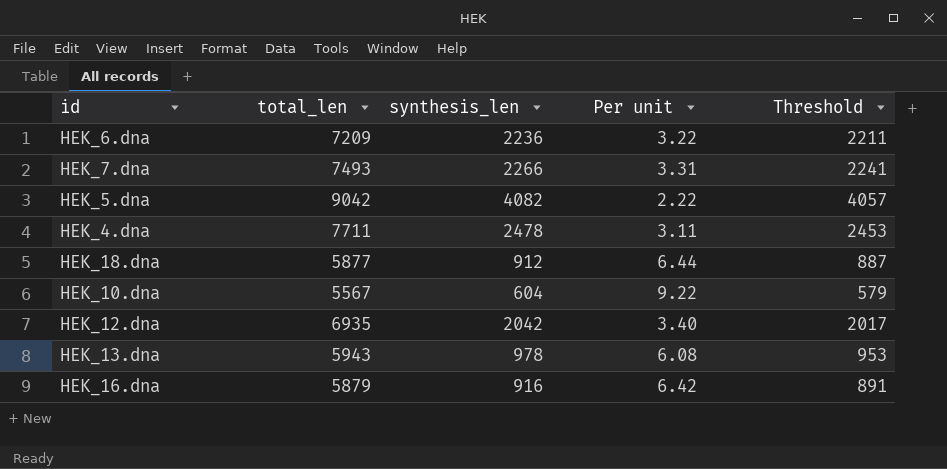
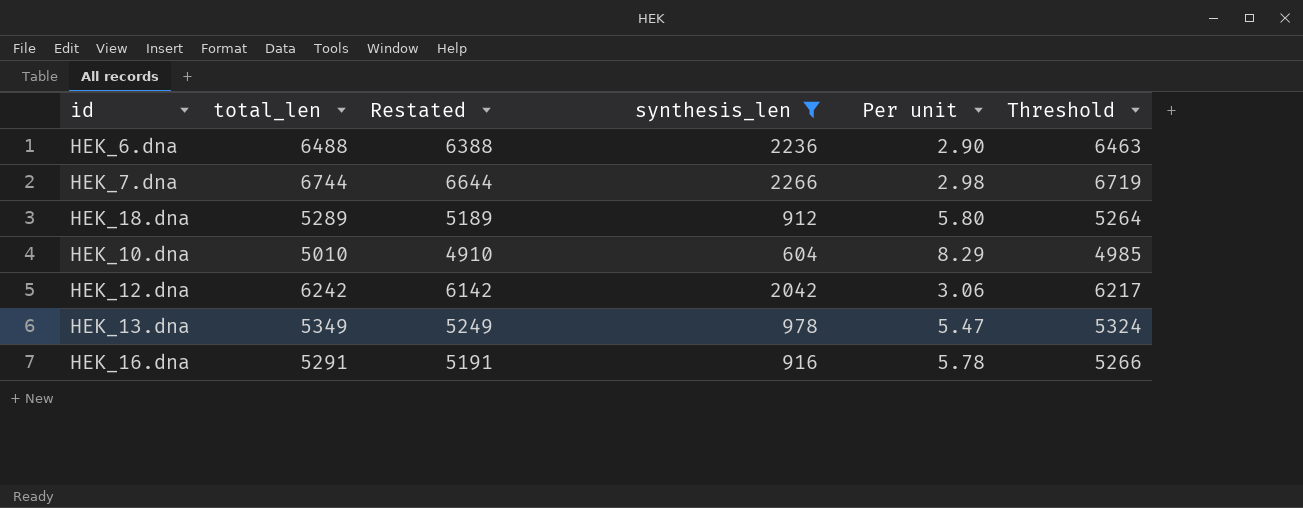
filter: none -> synthesis_len <= 2266
column Restated | formula: none -> [total_len] - 100
column Threshold | formula: [synthesis_len] - 25 -> [total_len] - 25
HEK_6.dna | total_len: 7209 -> 6488
HEK_6.dna | Per unit: 3.22 -> 2.90
HEK_7.dna | total_len: 7493 -> 6744
HEK_7.dna | Per unit: 3.31 -> 2.98
HEK_18.dna | total_len: 5877 -> 5289
HEK_18.dna | Per unit: 6.44 -> 5.80
HEK_10.dna | total_len: 5567 -> 5010
HEK_10.dna | Per unit: 9.22 -> 8.29
HEK_12.dna | total_len: 6935 -> 6242
HEK_12.dna | Per unit: 3.40 -> 3.06
HEK_13.dna | total_len: 5943 -> 5349
HEK_13.dna | Per unit: 6.08 -> 5.47
HEK_16.dna | total_len: 5879 -> 5291
HEK_16.dna | Per unit: 6.42 -> 5.78

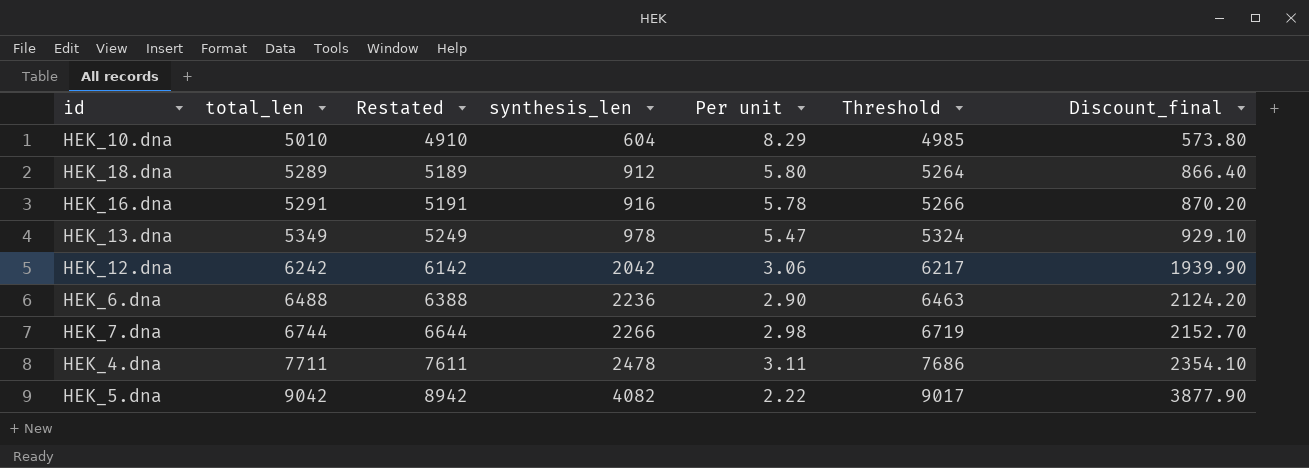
filter: synthesis_len <= 2266 -> none
row order: none -> total_len ascending
column Discount_final | formula: none -> [synthesis_len] * 0.95

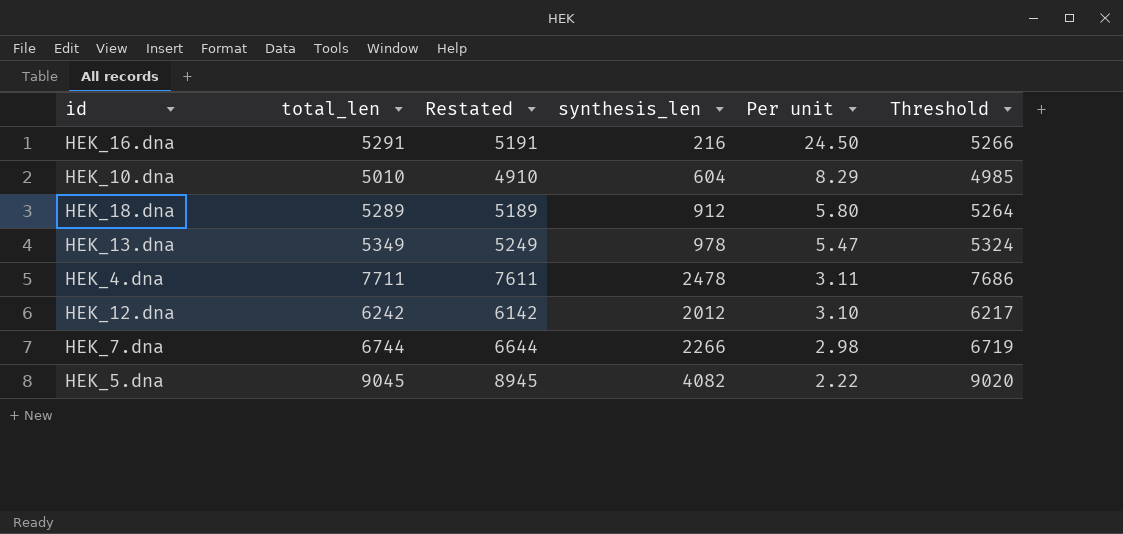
row order: total_len ascending -> Per unit descending
column Discount_final | formula: [synthesis_len] * 0.95 -> none
row HEK_6.dna: 6488 | 6388 | 2236 | 2.90 | 6463 | 2124.20 -> none
HEK_16.dna | synthesis_len: 916 -> 216
HEK_16.dna | Per unit: 5.78 -> 24.50
HEK_12.dna | synthesis_len: 2042 -> 2012
HEK_12.dna | Per unit: 3.06 -> 3.10
HEK_5.dna | total_len: 9042 -> 9045
HEK_5.dna | Restated: 8942 -> 8945
HEK_5.dna | Threshold: 9017 -> 9020

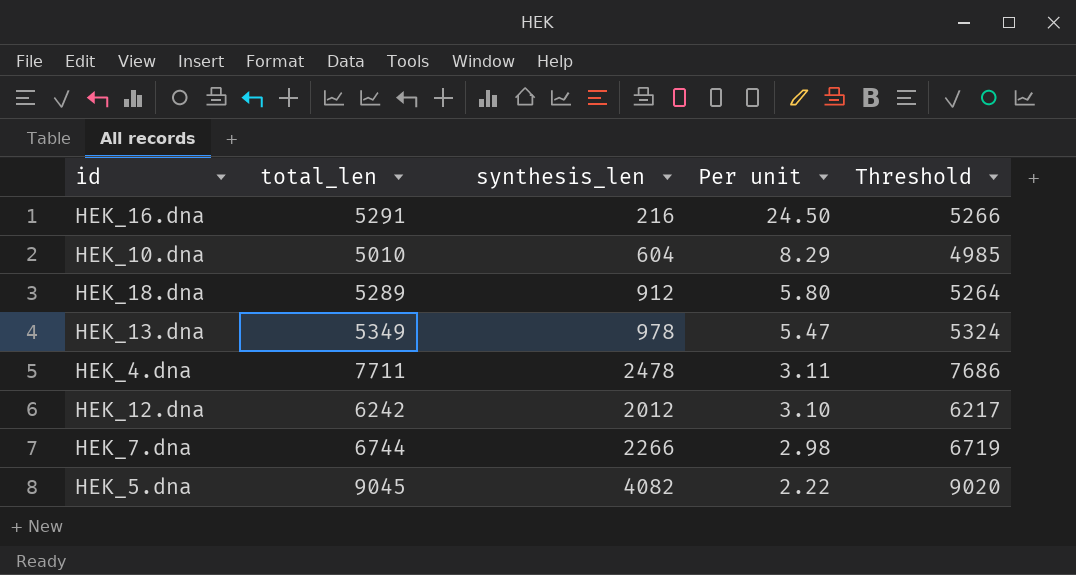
column Restated | formula: [total_len] - 100 -> none

